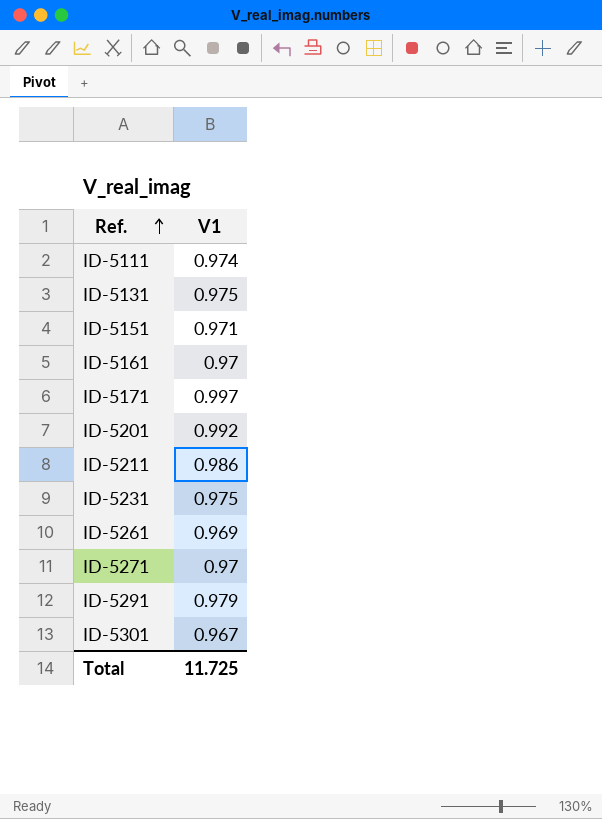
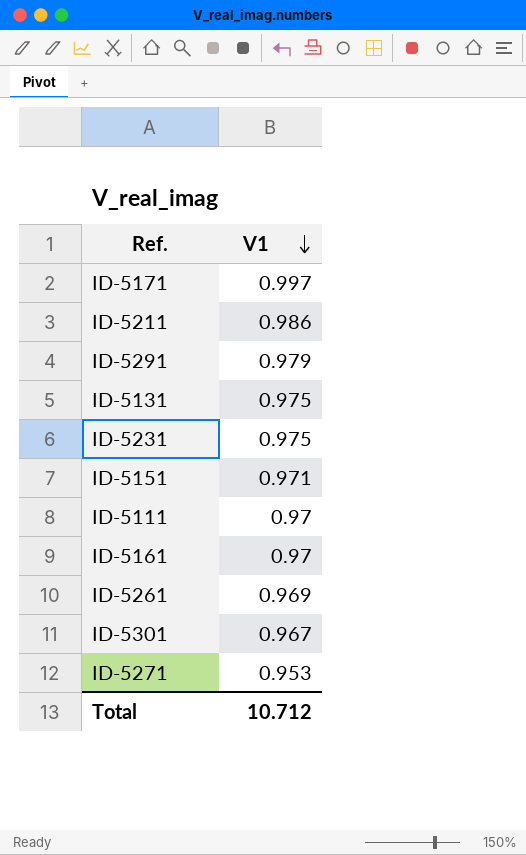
row order: Ref. ascending -> V1 descending
row ID-5201: 0.992 -> none
ID-5111 | V1: 0.974 -> 0.97
ID-5271 | V1: 0.97 -> 0.953
Total | V1: 11.725 -> 10.712

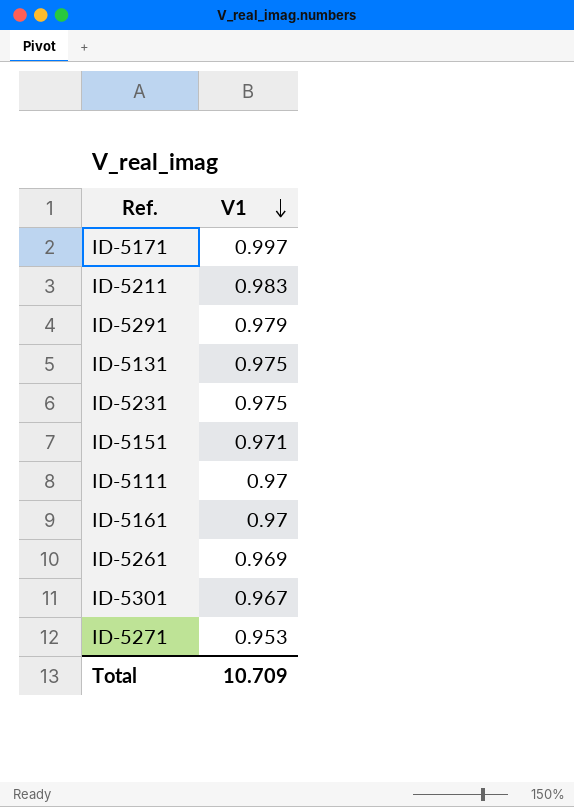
ID-5211 | V1: 0.986 -> 0.983
Total | V1: 10.712 -> 10.709

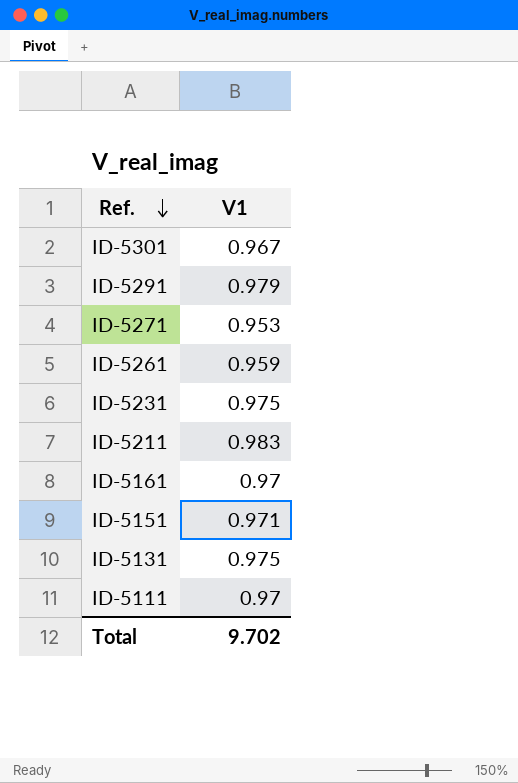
row order: V1 descending -> Ref. descending
row ID-5171: 0.997 -> none
ID-5261 | V1: 0.969 -> 0.959
Total | V1: 10.709 -> 9.702

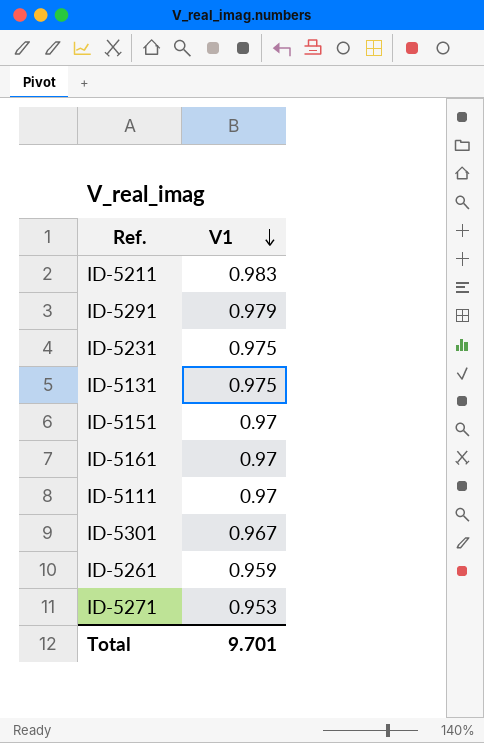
row order: Ref. descending -> V1 descending
ID-5151 | V1: 0.971 -> 0.97
Total | V1: 9.702 -> 9.701

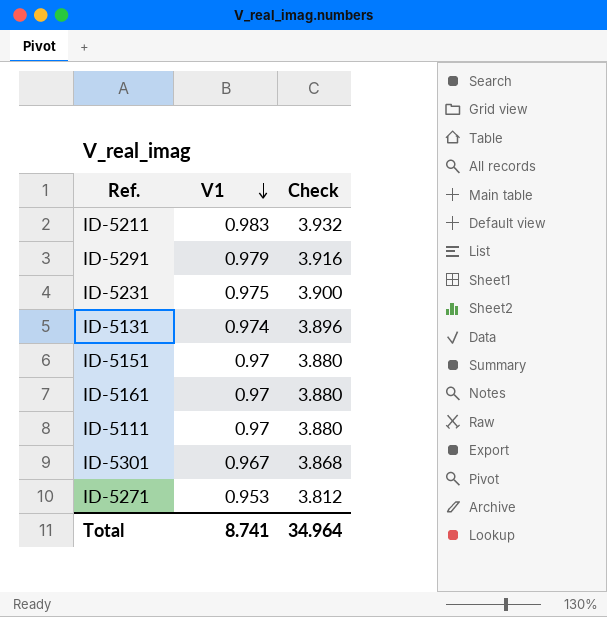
column Check | formula: none -> [V1] * 4
row ID-5261: 0.959 -> none
ID-5131 | V1: 0.975 -> 0.974
Total | V1: 9.701 -> 8.741

